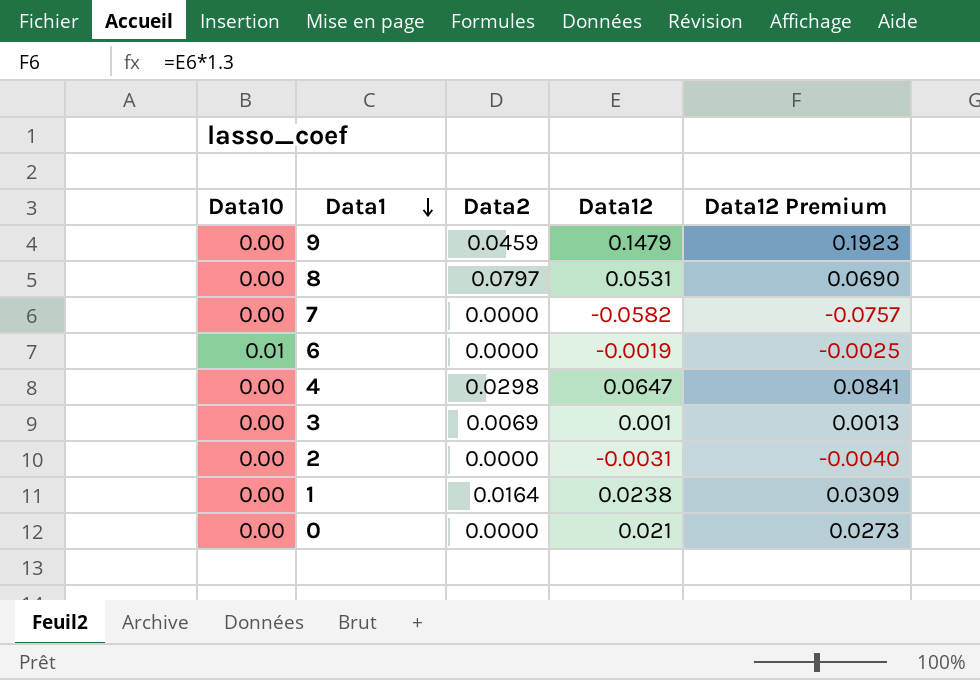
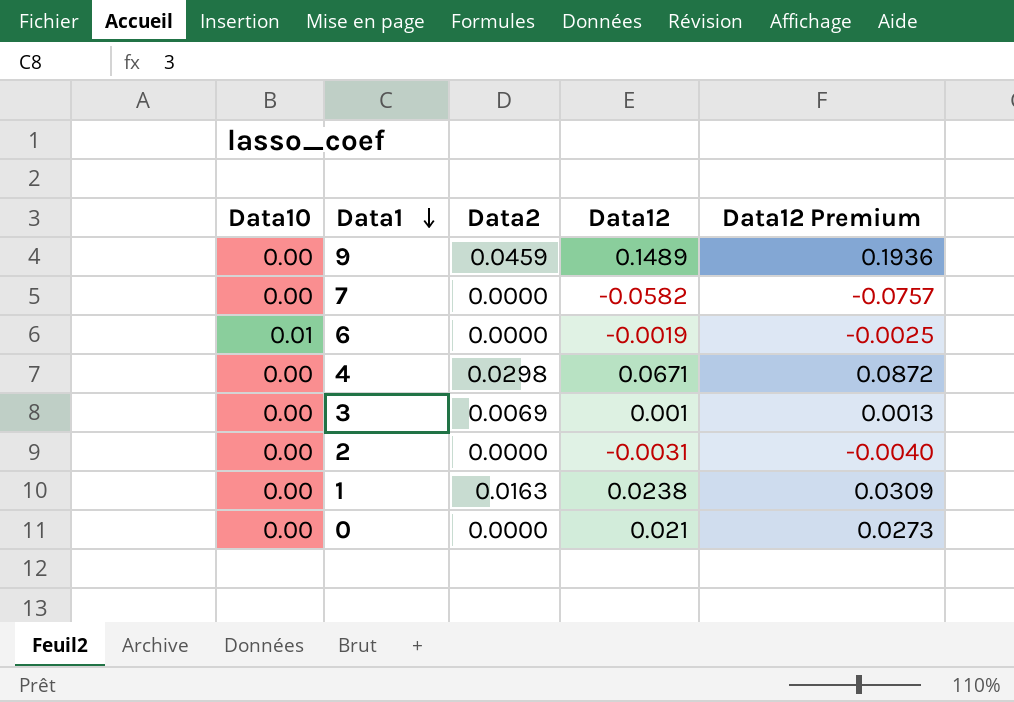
row 8: 0.00 | 0.0797 | 0.0531 | 0.0690 -> none
9 | Data12: 0.1479 -> 0.1489
9 | Data12 Premium: 0.1923 -> 0.1936
4 | Data12: 0.0647 -> 0.0671
4 | Data12 Premium: 0.0841 -> 0.0872
1 | Data2: 0.0164 -> 0.0163

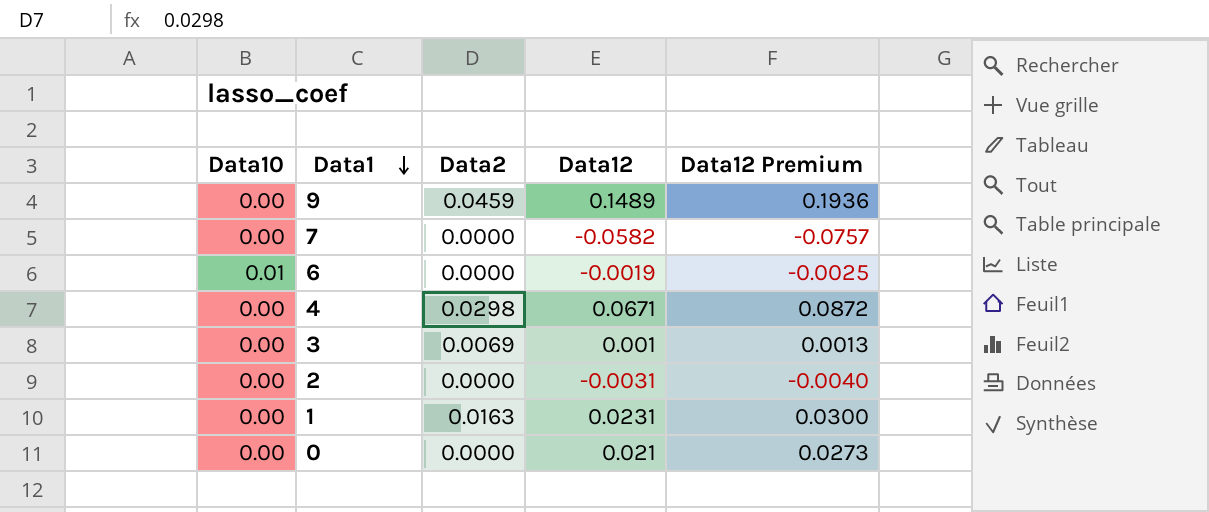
1 | Data12: 0.0238 -> 0.0231
1 | Data12 Premium: 0.0309 -> 0.0300

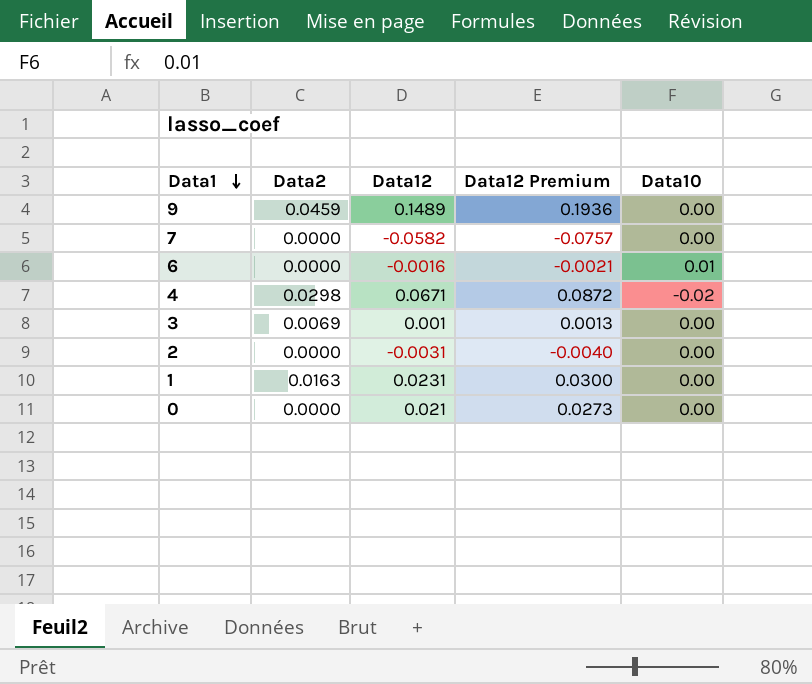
column Data10 | position: 1 -> 5
6 | Data12: -0.0019 -> -0.0016
6 | Data12 Premium: -0.0025 -> -0.0021
4 | Data10: 0.00 -> -0.02

